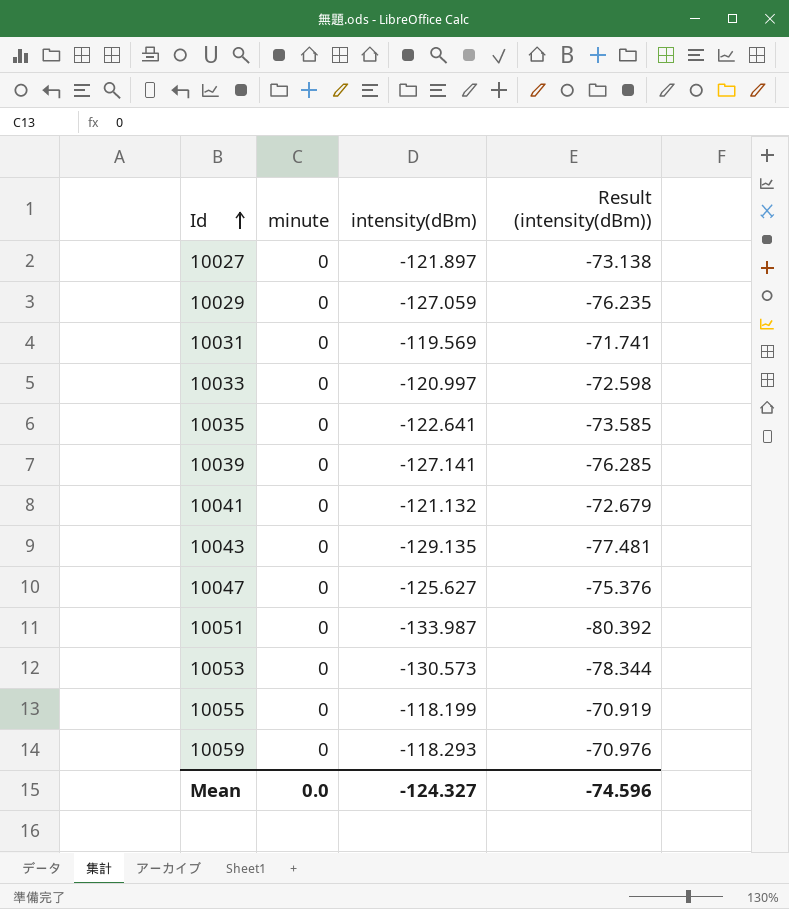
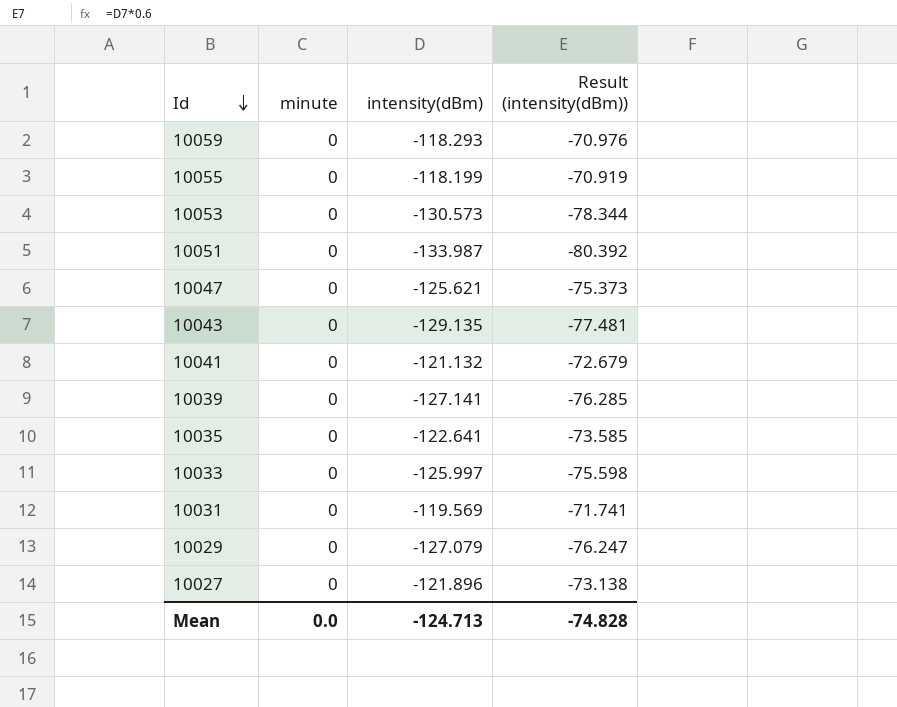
row order: Id ascending -> Id descending
10047 | intensity(dBm): -125.627 -> -125.621
10047 | Result (intensity(dBm)): -75.376 -> -75.373
10033 | intensity(dBm): -120.997 -> -125.997
10033 | Result (intensity(dBm)): -72.598 -> -75.598
10029 | intensity(dBm): -127.059 -> -127.079
10029 | Result (intensity(dBm)): -76.235 -> -76.247
10027 | intensity(dBm): -121.897 -> -121.896
Mean | intensity(dBm): -124.327 -> -124.713
Mean | Result (intensity(dBm)): -74.596 -> -74.828

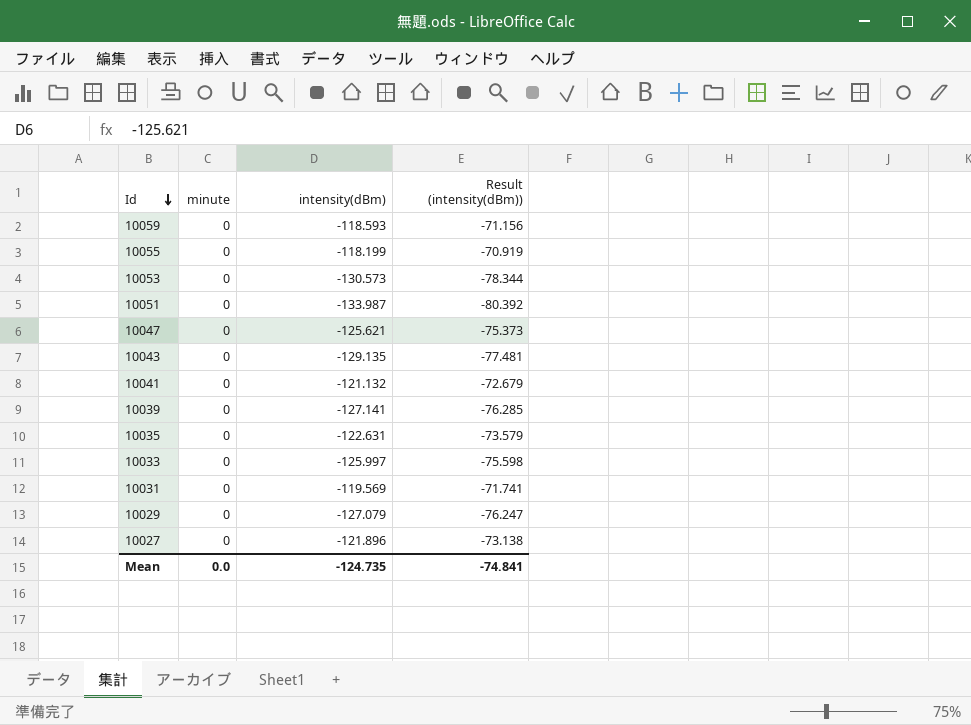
10059 | intensity(dBm): -118.293 -> -118.593
10059 | Result (intensity(dBm)): -70.976 -> -71.156
10035 | intensity(dBm): -122.641 -> -122.631
10035 | Result (intensity(dBm)): -73.585 -> -73.579
Mean | intensity(dBm): -124.713 -> -124.735
Mean | Result (intensity(dBm)): -74.828 -> -74.841

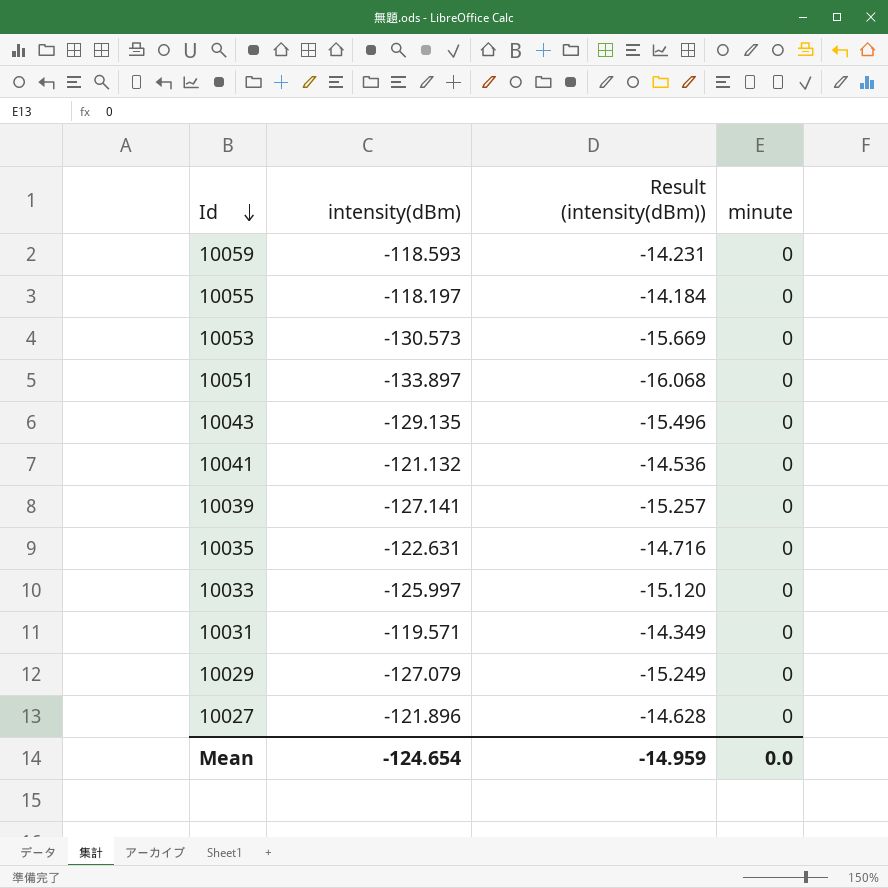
column Result (intensity(dBm)) | formula: [intensity(dBm)] * 0.6 -> [intensity(dBm)] * 0.12
column minute | position: 2 -> 4
row 10047: 0 | -125.621 | -75.373 -> none
10055 | intensity(dBm): -118.199 -> -118.197
10051 | intensity(dBm): -133.987 -> -133.897
10031 | intensity(dBm): -119.569 -> -119.571
Mean | intensity(dBm): -124.735 -> -124.654
Mean | Result (intensity(dBm)): -74.841 -> -14.959

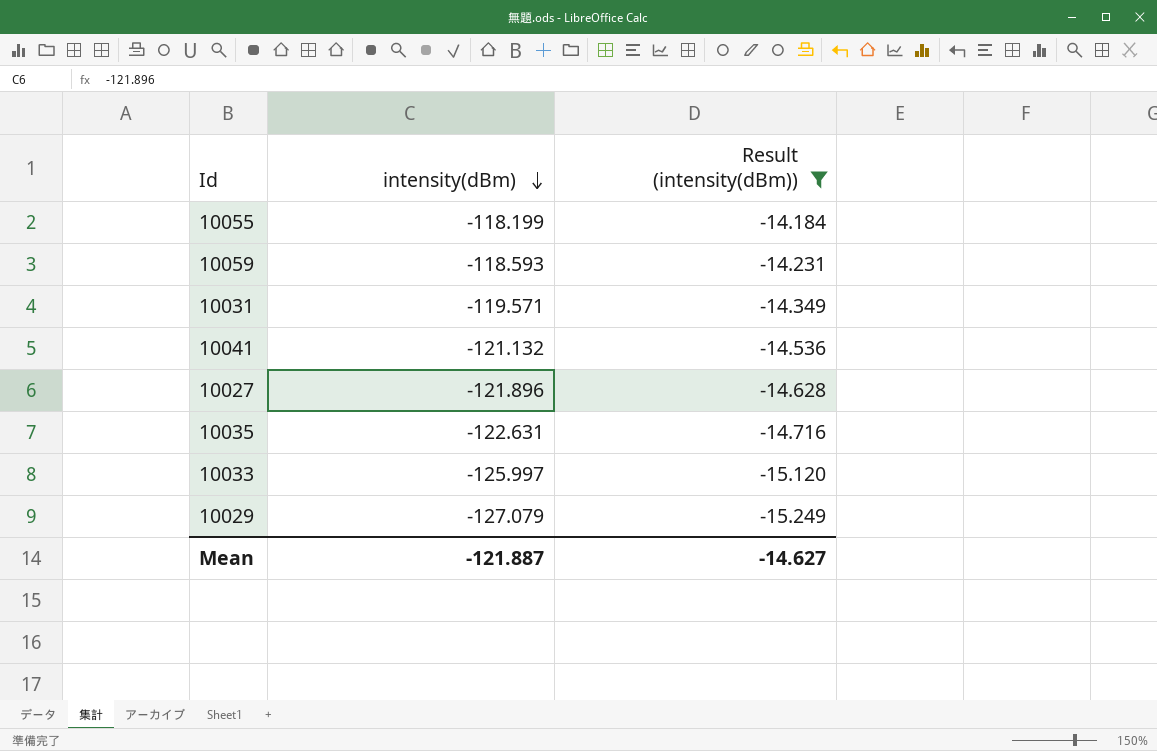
filter: none -> Result (intensity(dBm)) >= -15.249
row order: Id descending -> intensity(dBm) descending
column minute | position: 4 -> none
10055 | intensity(dBm): -118.197 -> -118.199
Mean | intensity(dBm): -124.654 -> -121.887
Mean | Result (intensity(dBm)): -14.959 -> -14.627

